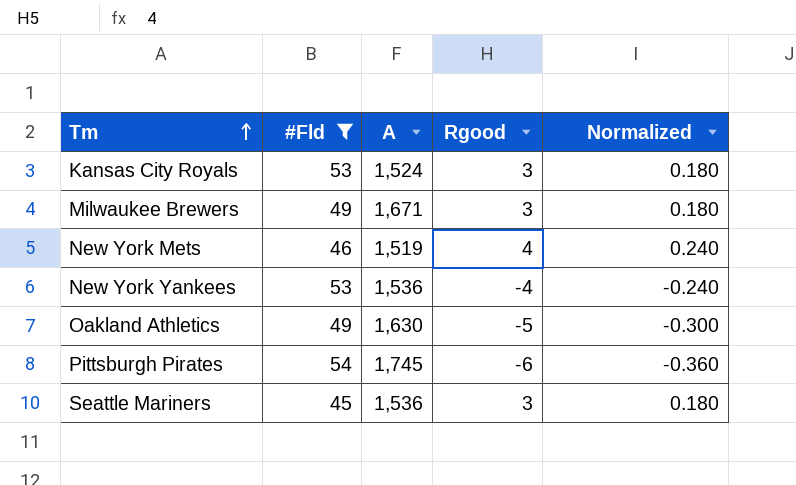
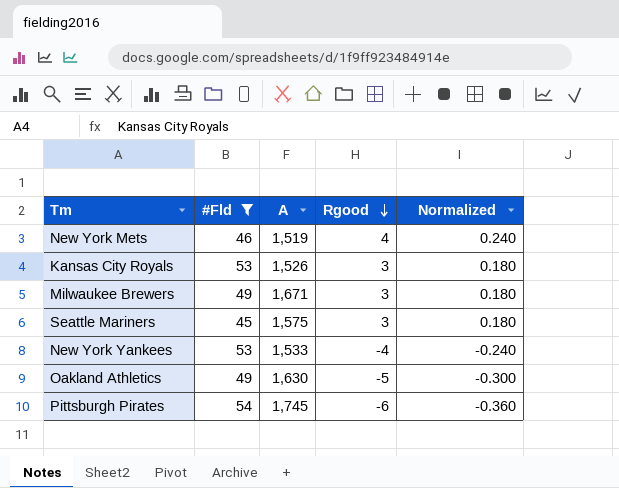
row order: Tm ascending -> Rgood descending
Kansas City Royals | A: 1,524 -> 1,526
Seattle Mariners | A: 1,536 -> 1,575
New York Yankees | A: 1,536 -> 1,533

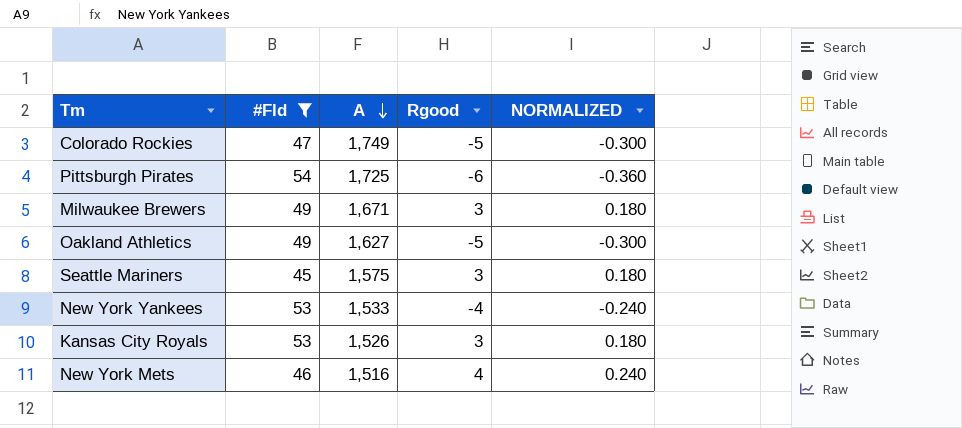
row order: Rgood descending -> A descending
column name: Normalized -> NORMALIZED
row Colorado Rockies: none -> 47 | 1,749 | -5 | -0.300
Pittsburgh Pirates | A: 1,745 -> 1,725
Oakland Athletics | A: 1,630 -> 1,627
New York Mets | A: 1,519 -> 1,516

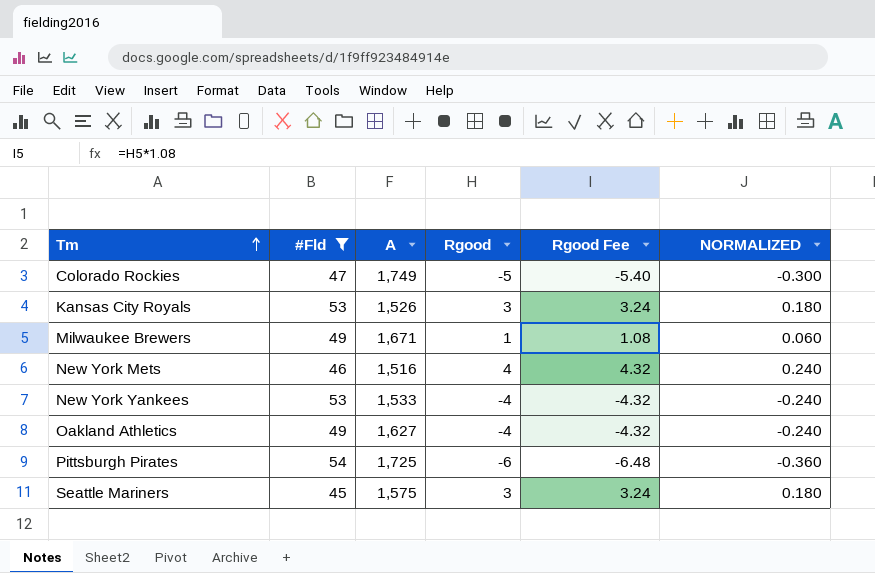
row order: A descending -> Tm ascending
column Rgood Fee | formula: none -> [Rgood] * 1.08
Milwaukee Brewers | Rgood: 3 -> 1
Milwaukee Brewers | NORMALIZED: 0.180 -> 0.060
Oakland Athletics | Rgood: -5 -> -4
Oakland Athletics | NORMALIZED: -0.300 -> -0.240

